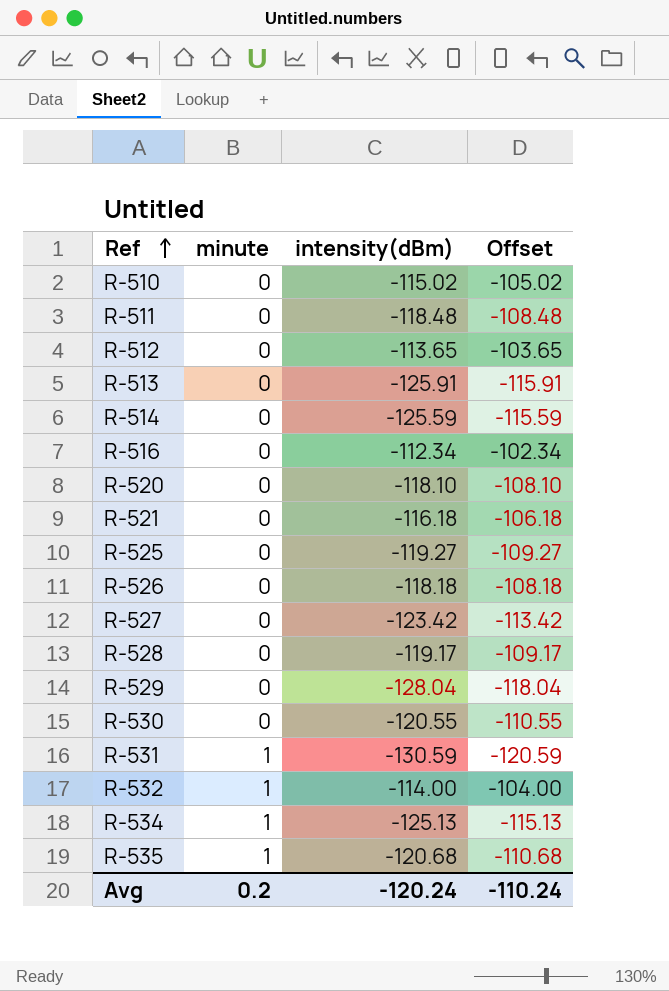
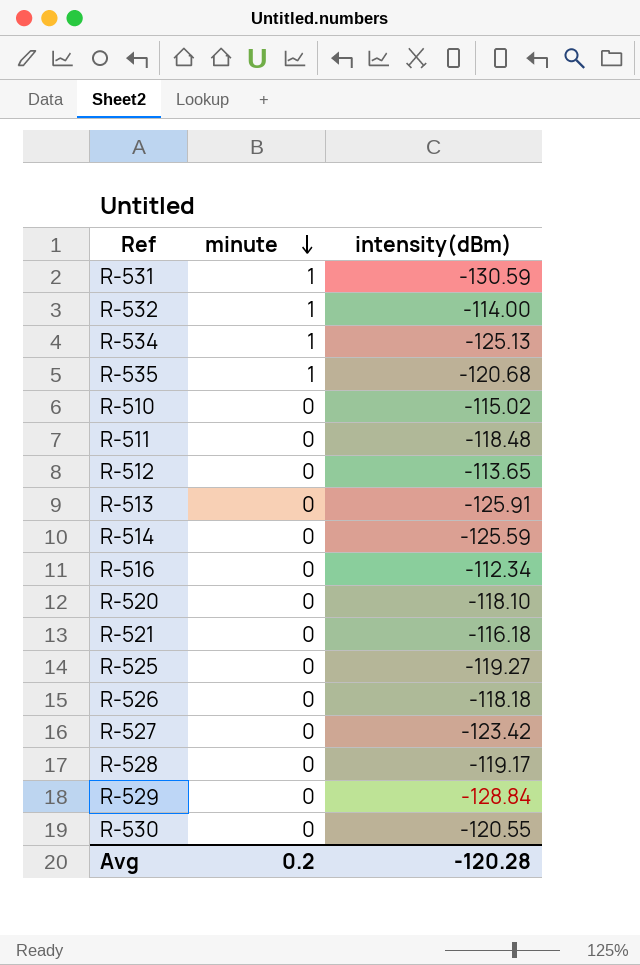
row order: Ref ascending -> minute descending
column Offset | formula: [intensity(dBm)] + 10 -> none
R-529 | intensity(dBm): -128.04 -> -128.84
Avg | intensity(dBm): -120.24 -> -120.28

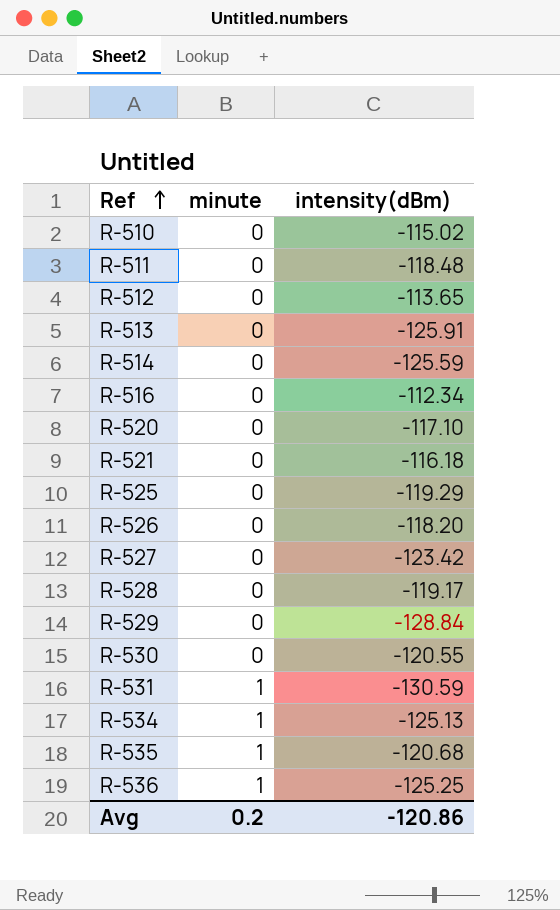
row order: minute descending -> Ref ascending
row R-532: 1 | -114.00 -> none
R-520 | intensity(dBm): -118.10 -> -117.10
R-525 | intensity(dBm): -119.27 -> -119.29
R-526 | intensity(dBm): -118.18 -> -118.20
row R-536: none -> 1 | -125.25
Avg | intensity(dBm): -120.28 -> -120.86

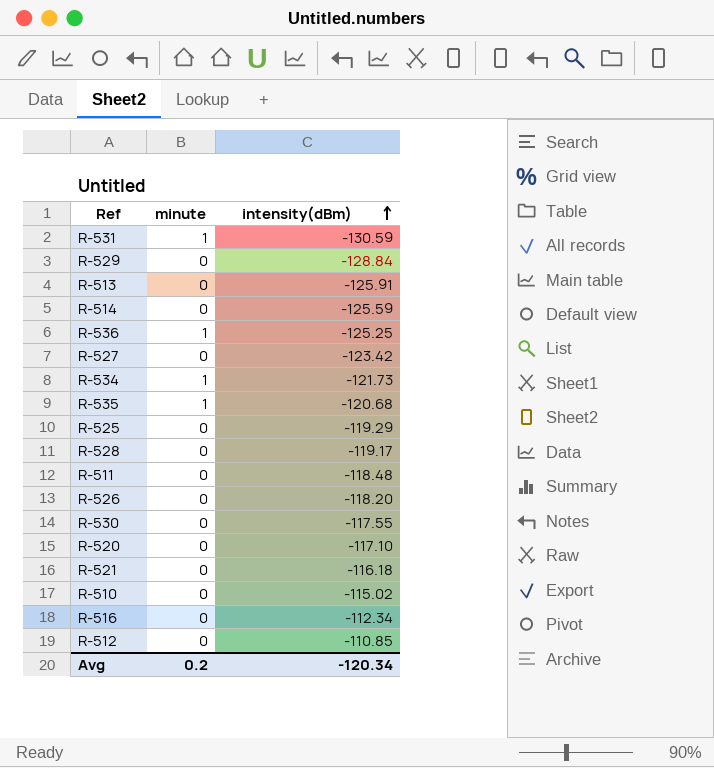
row order: Ref ascending -> intensity(dBm) ascending
R-534 | intensity(dBm): -125.13 -> -121.73
R-530 | intensity(dBm): -120.55 -> -117.55
R-512 | intensity(dBm): -113.65 -> -110.85
Avg | intensity(dBm): -120.86 -> -120.34

